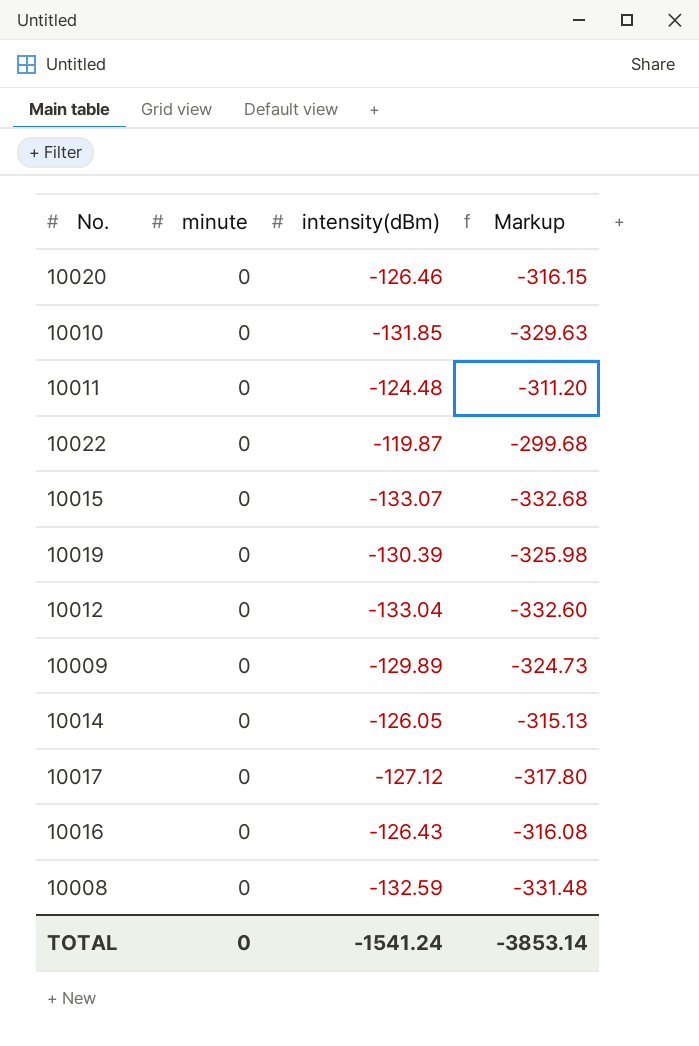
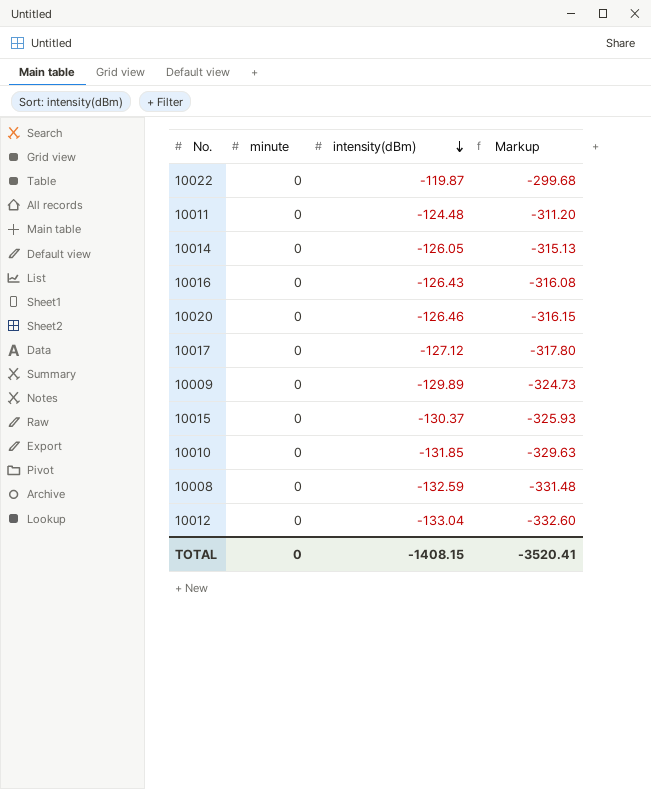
row order: none -> intensity(dBm) descending
row 10019: 0 | -130.39 | -325.98 -> none
10015 | intensity(dBm): -133.07 -> -130.37
10015 | Markup: -332.68 -> -325.93
TOTAL | intensity(dBm): -1541.24 -> -1408.15
TOTAL | Markup: -3853.14 -> -3520.41

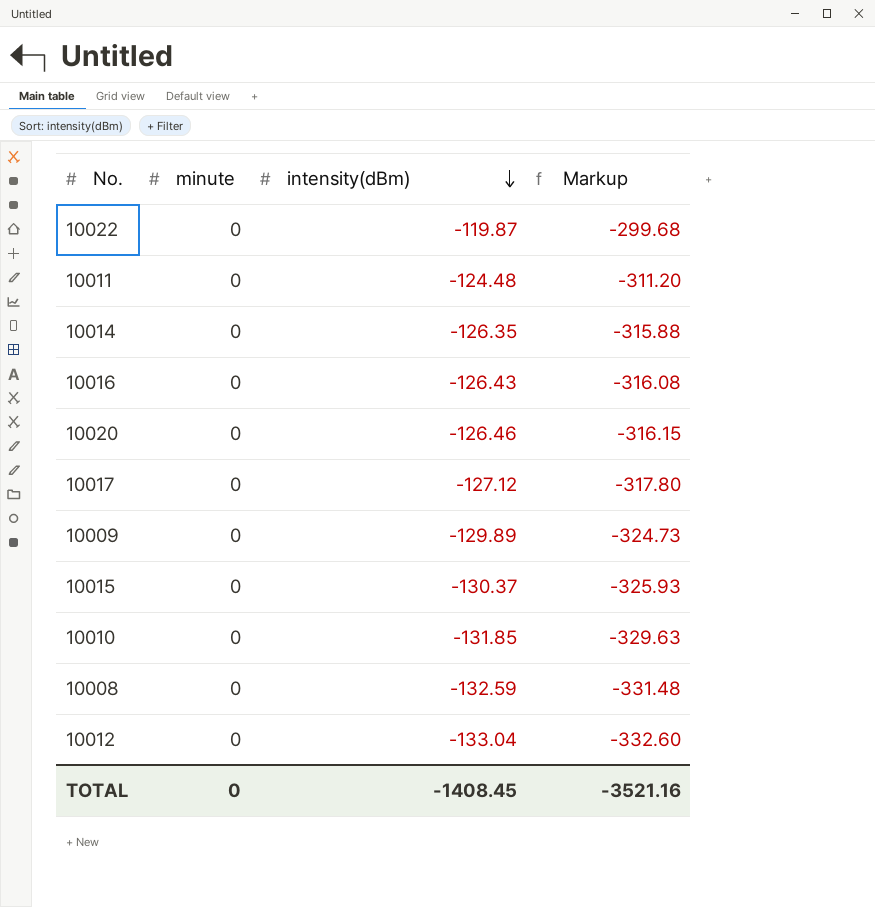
10014 | intensity(dBm): -126.05 -> -126.35
10014 | Markup: -315.13 -> -315.88
TOTAL | intensity(dBm): -1408.15 -> -1408.45
TOTAL | Markup: -3520.41 -> -3521.16

